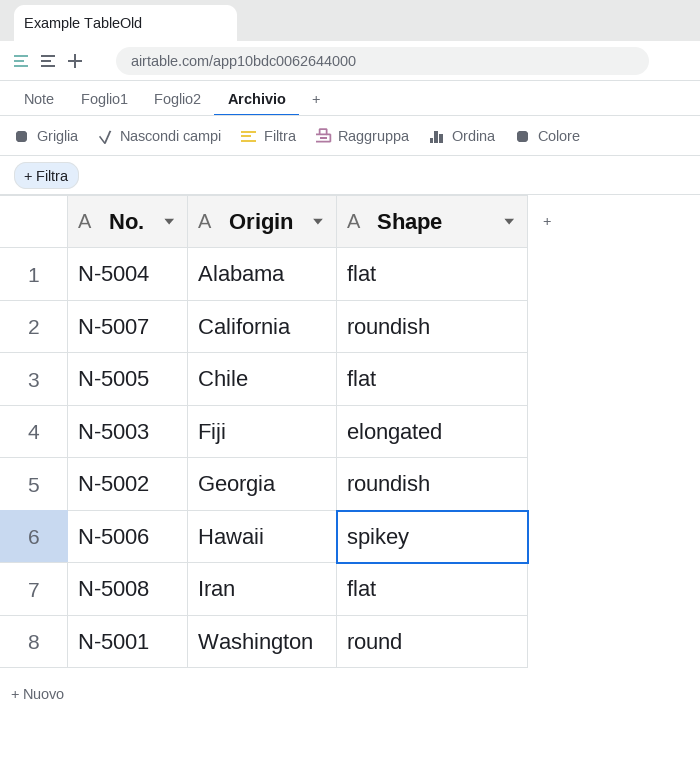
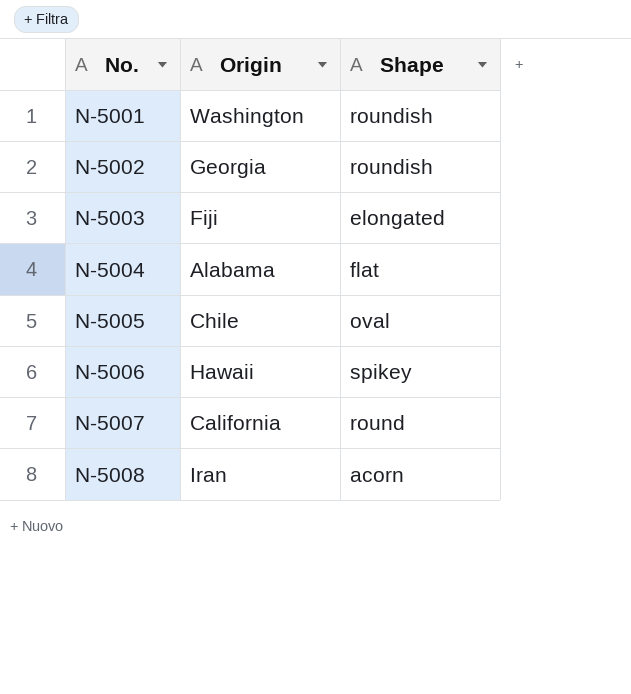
row order: Origin ascending -> No. ascending
N-5001 | Shape: round -> roundish
N-5005 | Shape: flat -> oval
N-5007 | Shape: roundish -> round
N-5008 | Shape: flat -> acorn

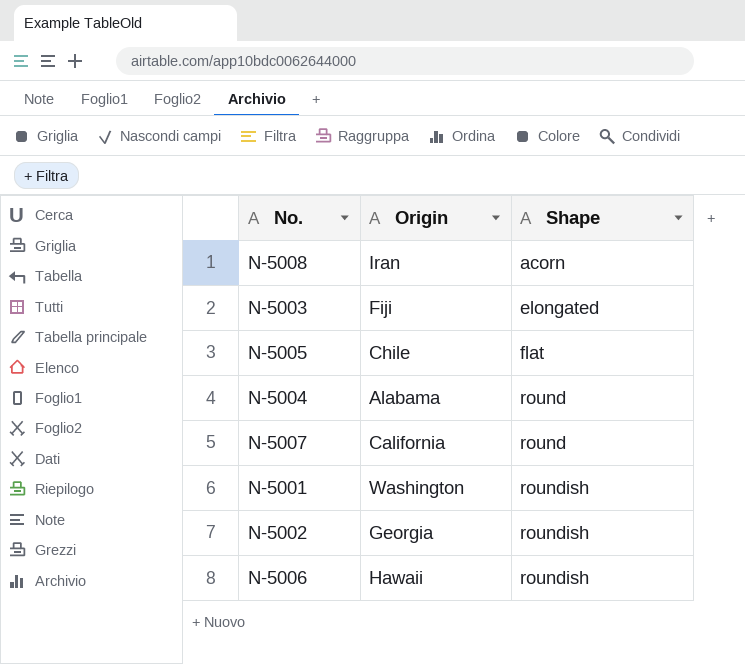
row order: No. ascending -> Shape ascending
N-5005 | Shape: oval -> flat
N-5004 | Shape: flat -> round
N-5006 | Shape: spikey -> roundish

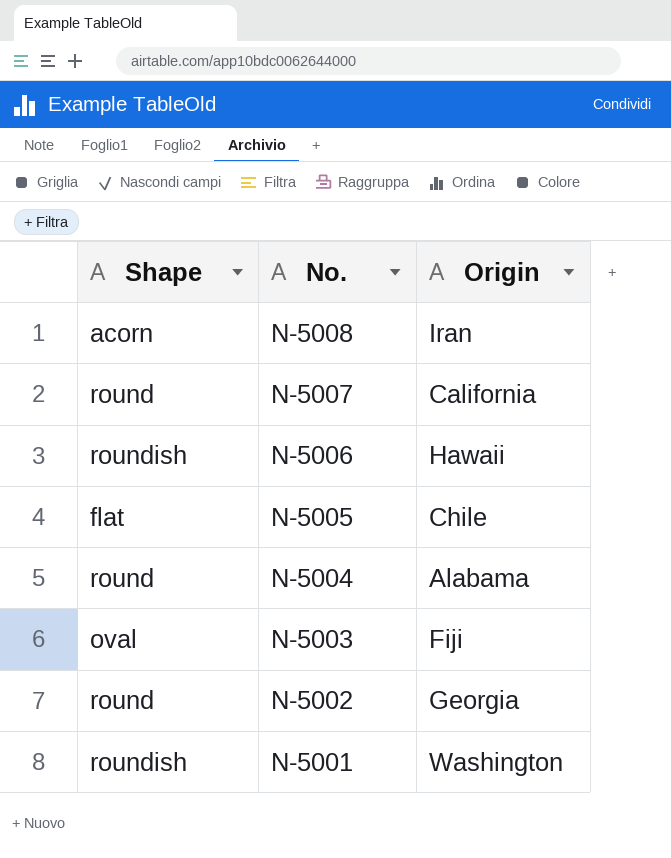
row order: Shape ascending -> No. descending
column Shape | position: 3 -> 1
N-5003 | Shape: elongated -> oval
N-5002 | Shape: roundish -> round

